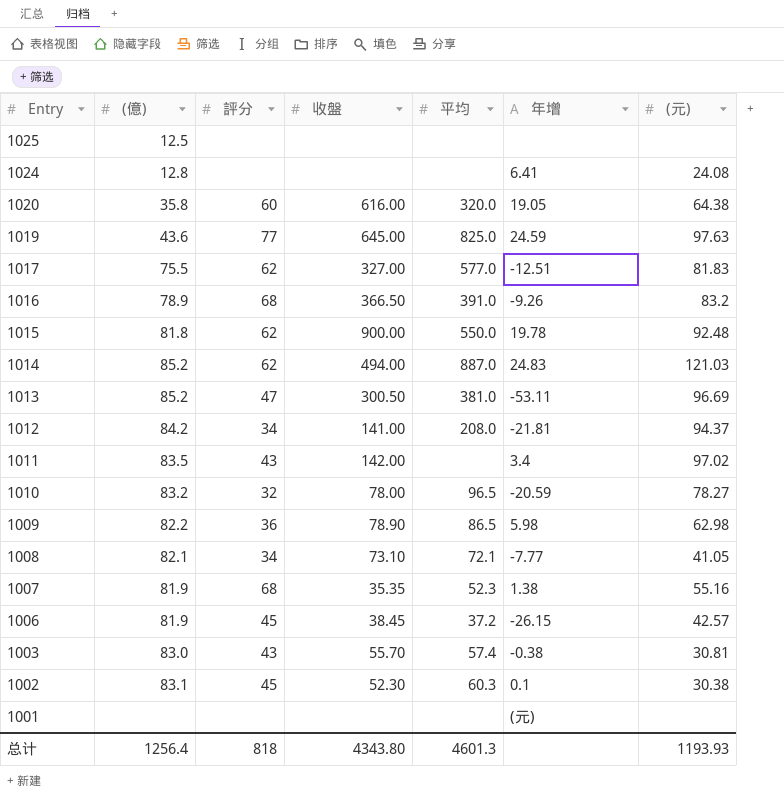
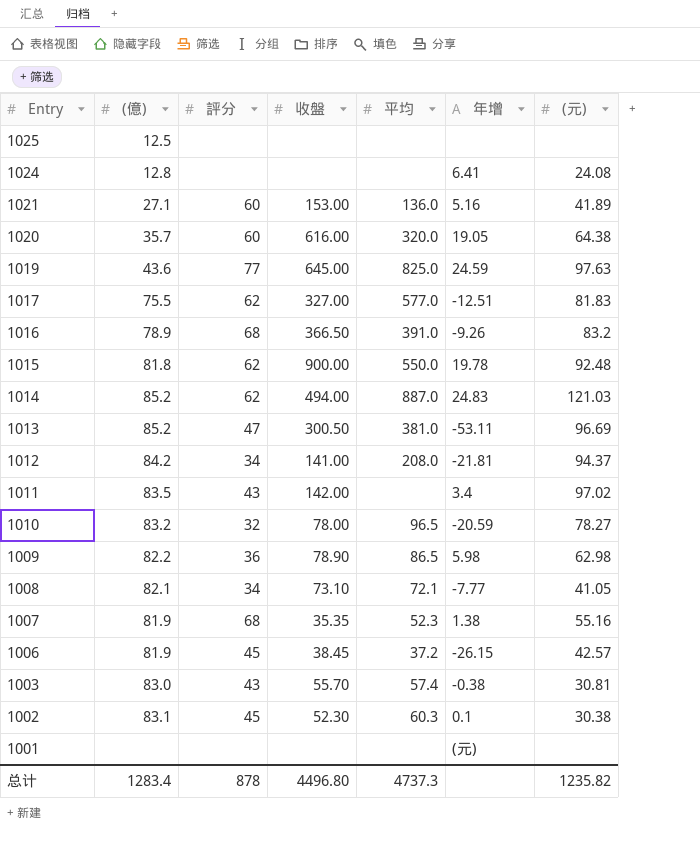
row 1021: none -> 27.1 | 60 | 153.00 | 136.0 | 5.16 | 41.89
1020 | (億): 35.8 -> 35.7
总计 | (億): 1256.4 -> 1283.4
总计 | 評分: 818 -> 878
总计 | 收盤: 4343.80 -> 4496.80
总计 | 平均: 4601.3 -> 4737.3
总计 | (元): 1193.93 -> 1235.82

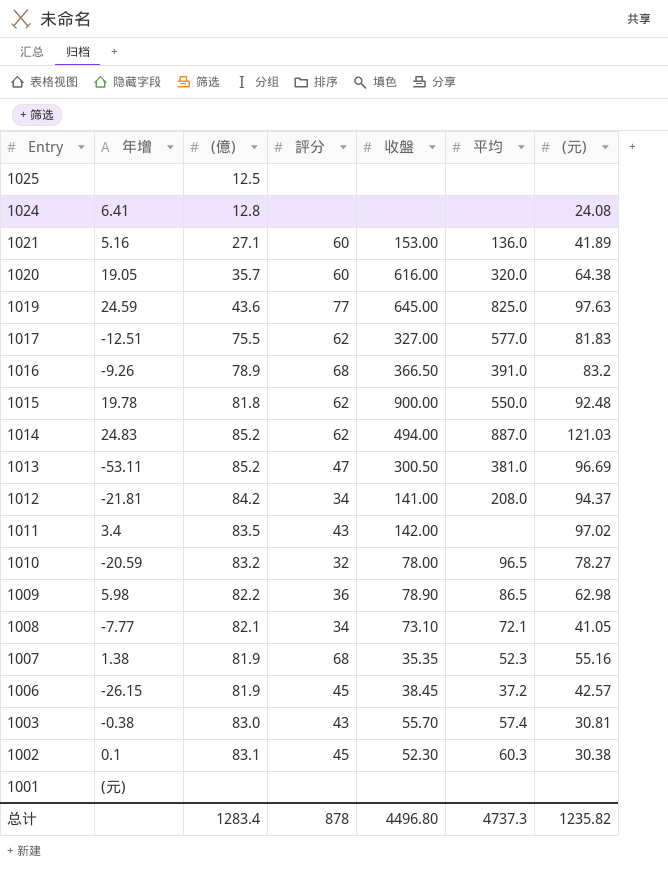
column 年增 | position: 6 -> 2

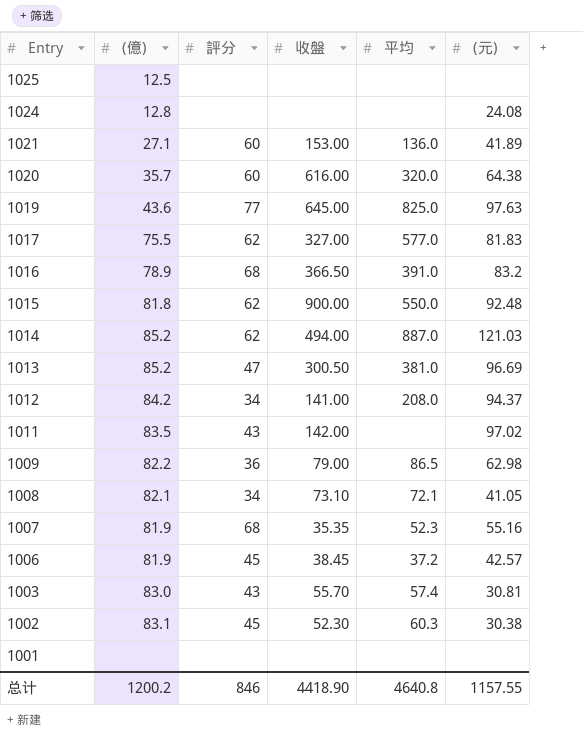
column 年增 | position: 2 -> none
row 1010: -20.59 | 83.2 | 32 | 78.00 | 96.5 | 78.27 -> none
1009 | 收盤: 78.90 -> 79.00
总计 | (億): 1283.4 -> 1200.2
总计 | 評分: 878 -> 846
总计 | 收盤: 4496.80 -> 4418.90
总计 | 平均: 4737.3 -> 4640.8
总计 | (元): 1235.82 -> 1157.55

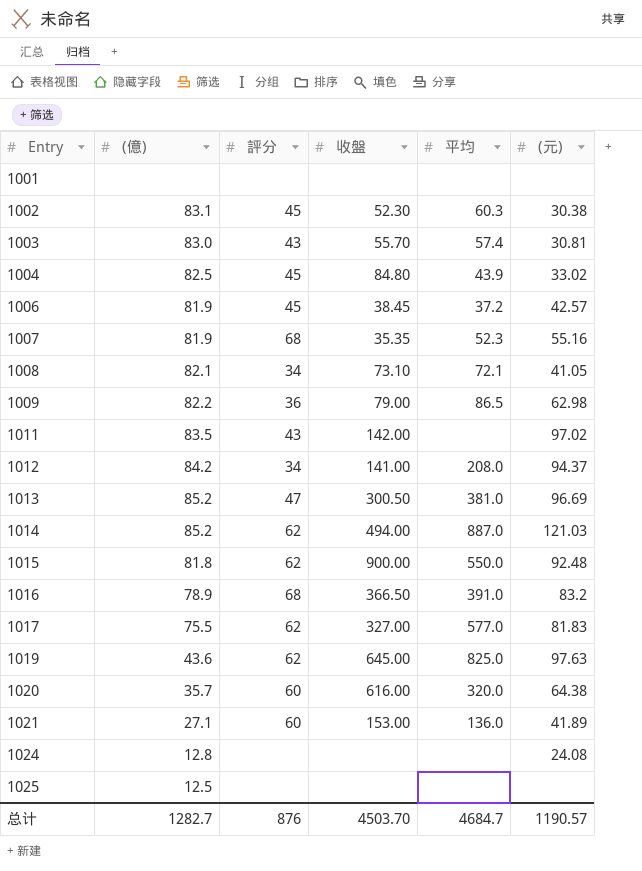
row order: Entry descending -> Entry ascending
row 1004: none -> 82.5 | 45 | 84.80 | 43.9 | 33.02
1019 | 評分: 77 -> 62
总计 | (億): 1200.2 -> 1282.7
总计 | 評分: 846 -> 876
总计 | 收盤: 4418.90 -> 4503.70
总计 | 平均: 4640.8 -> 4684.7
总计 | (元): 1157.55 -> 1190.57

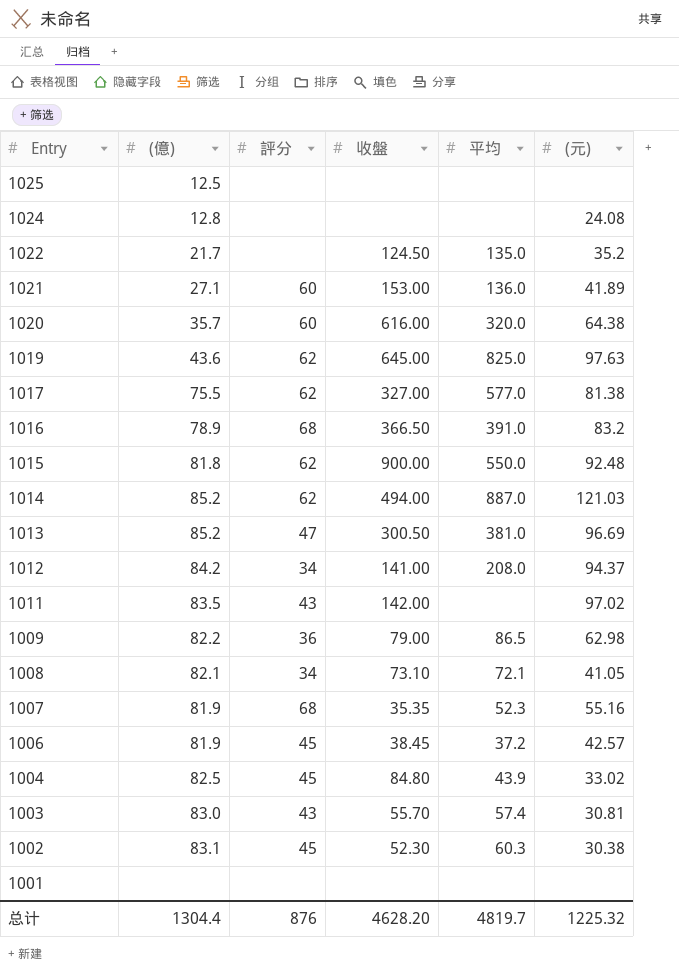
row order: Entry ascending -> Entry descending
row 1022: none -> 21.7 | none | 124.50 | 135.0 | 35.2
1017 | (元): 81.83 -> 81.38
总计 | (億): 1282.7 -> 1304.4
总计 | 收盤: 4503.70 -> 4628.20
总计 | 平均: 4684.7 -> 4819.7
总计 | (元): 1190.57 -> 1225.32

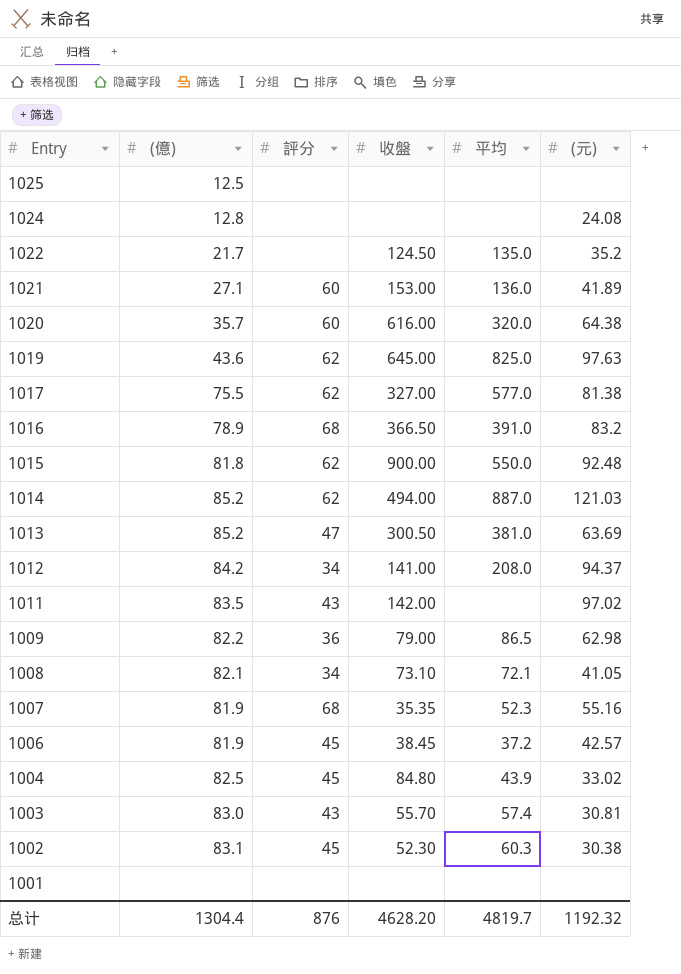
1013 | (元): 96.69 -> 63.69
总计 | (元): 1225.32 -> 1192.32

